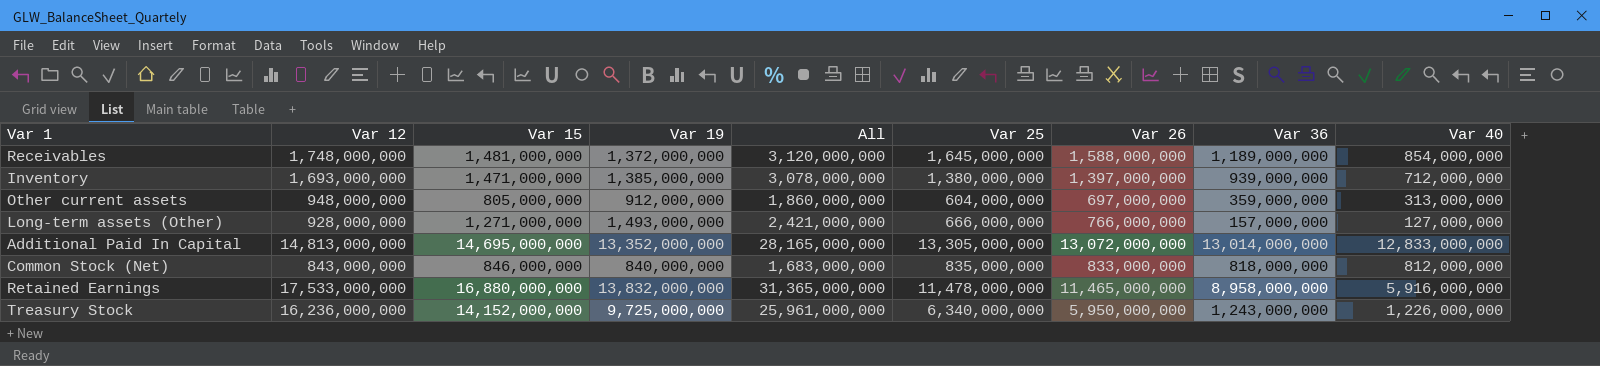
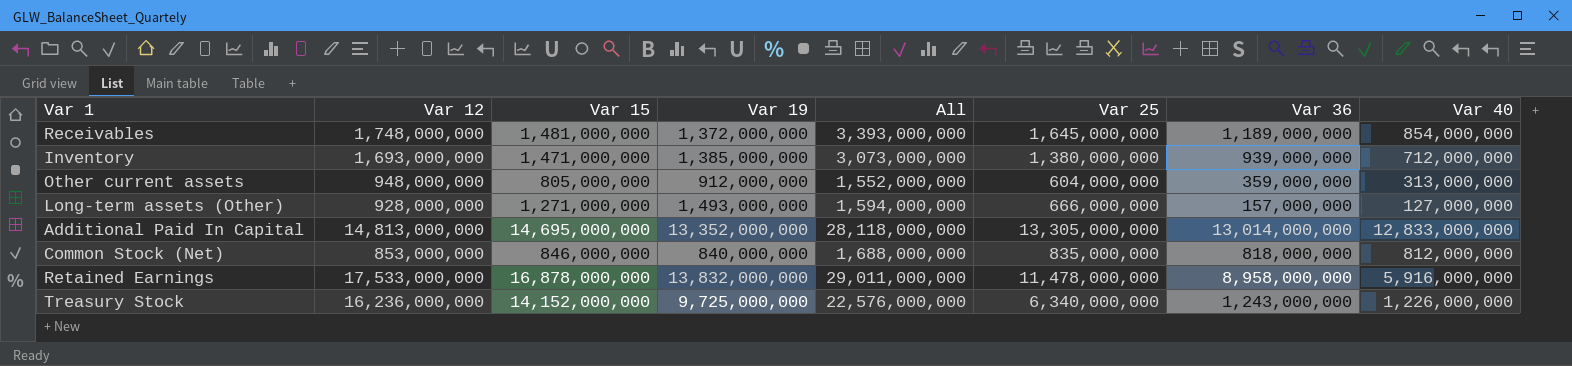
column Var 26 | position: 7 -> none
column All | formula: [Var 12] + [Var 19] -> [Var 12] + [Var 25]
Common Stock (Net) | Var 12: 843,000,000 -> 853,000,000
Retained Earnings | Var 15: 16,880,000,000 -> 16,878,000,000

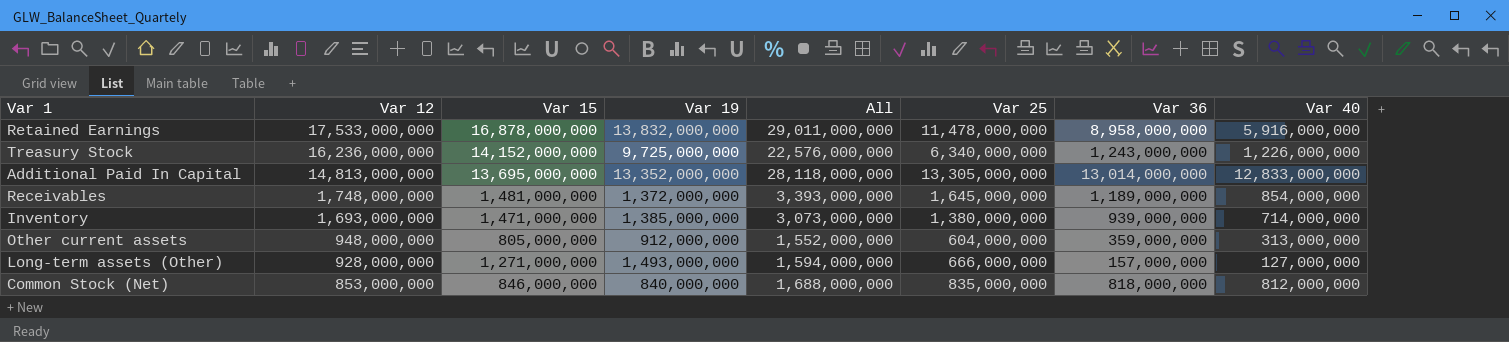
row order: none -> Var 12 descending
Additional Paid In Capital | Var 15: 14,695,000,000 -> 13,695,000,000
Inventory | Var 40: 712,000,000 -> 714,000,000

